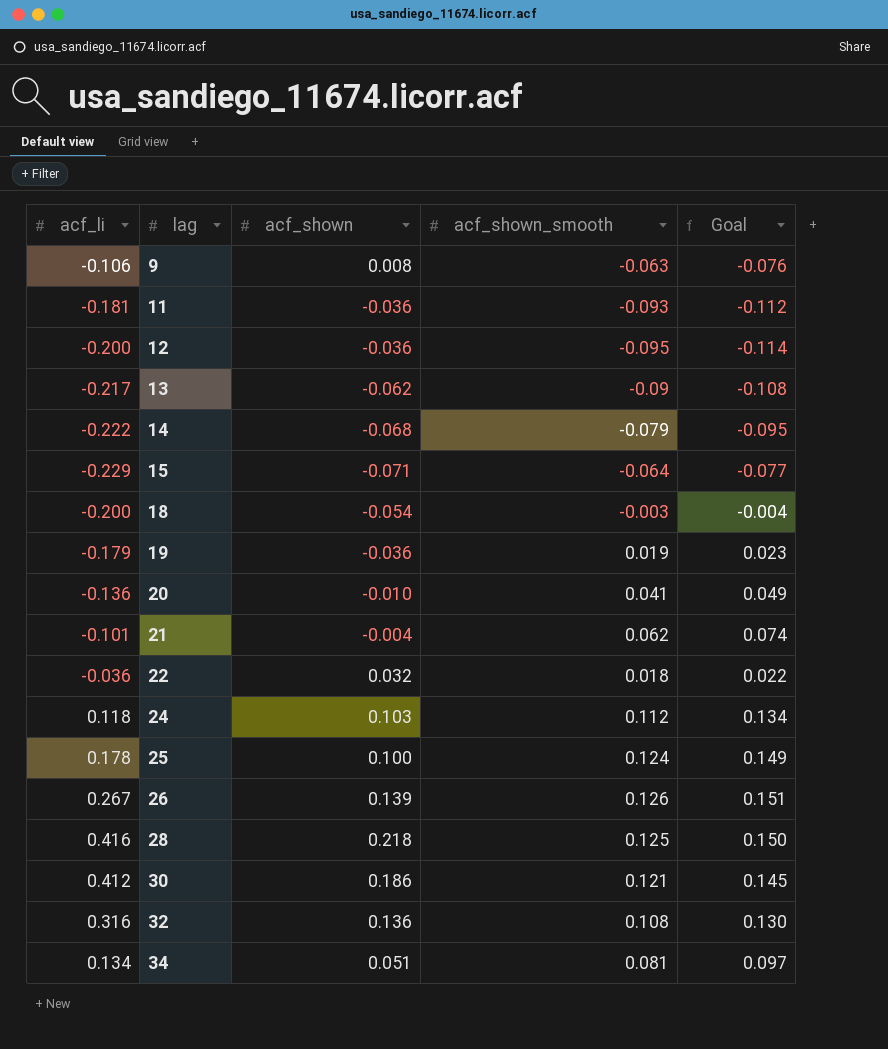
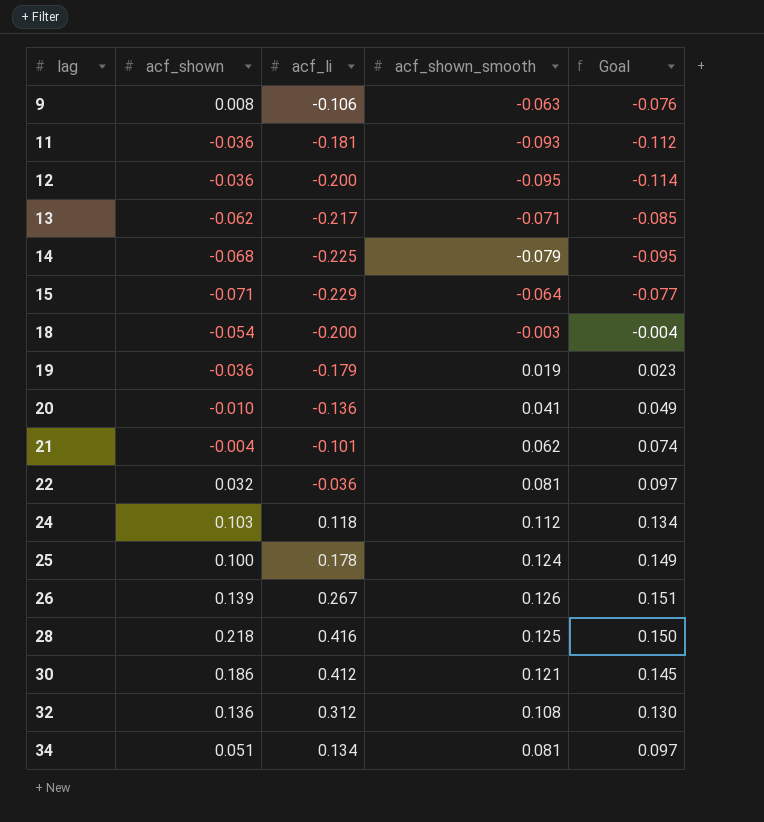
column acf_li | position: 1 -> 3
13 | acf_shown_smooth: -0.09 -> -0.071
13 | Goal: -0.108 -> -0.085
14 | acf_li: -0.222 -> -0.225
22 | acf_shown_smooth: 0.018 -> 0.081
22 | Goal: 0.022 -> 0.097
32 | acf_li: 0.316 -> 0.312

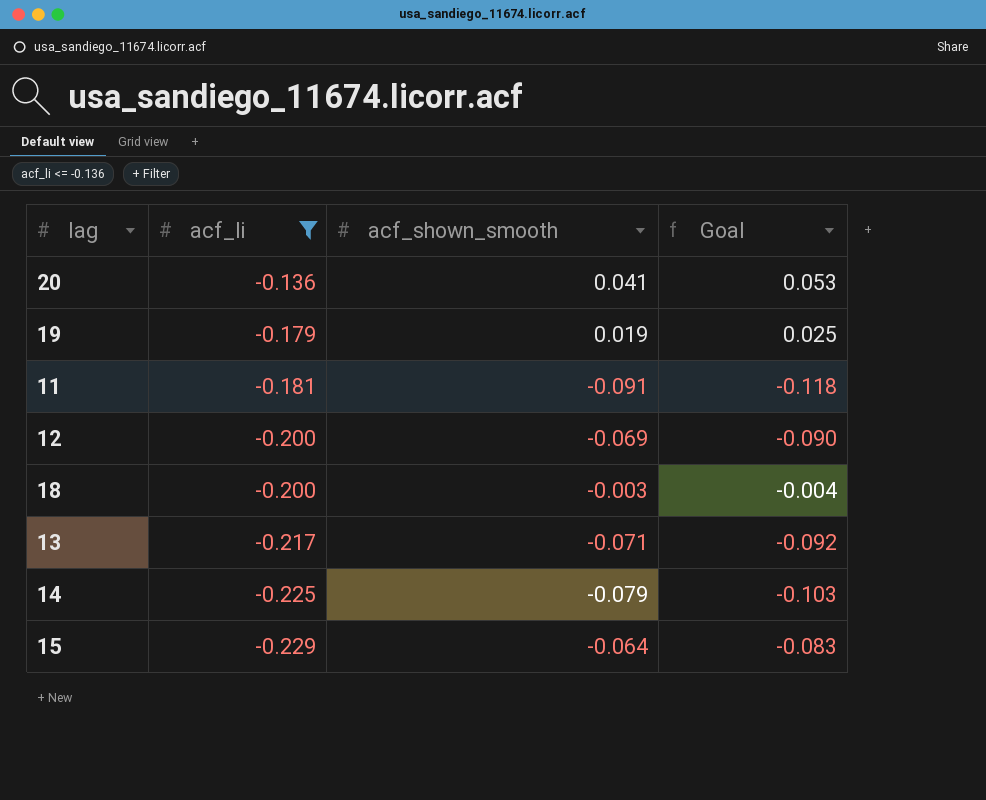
filter: none -> acf_li <= -0.136
row order: lag ascending -> acf_li descending
column acf_shown | position: 2 -> none
column Goal | formula: [acf_shown_smooth] * 1.2 -> [acf_shown_smooth] * 1.3
11 | acf_shown_smooth: -0.093 -> -0.091
12 | acf_shown_smooth: -0.095 -> -0.069

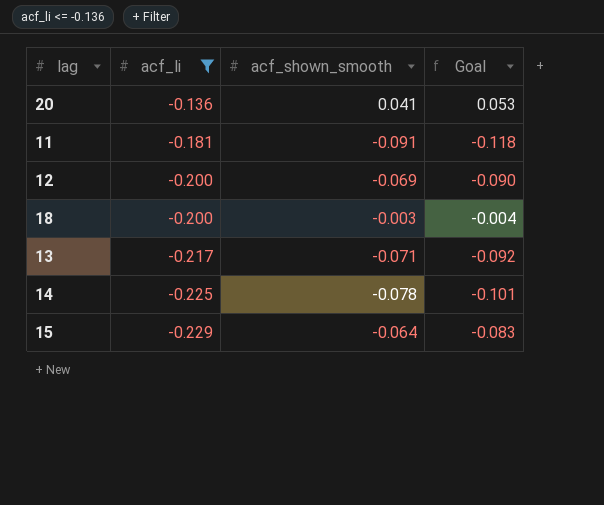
row 19: -0.179 | 0.019 | 0.025 -> none
14 | acf_shown_smooth: -0.079 -> -0.078
14 | Goal: -0.103 -> -0.101

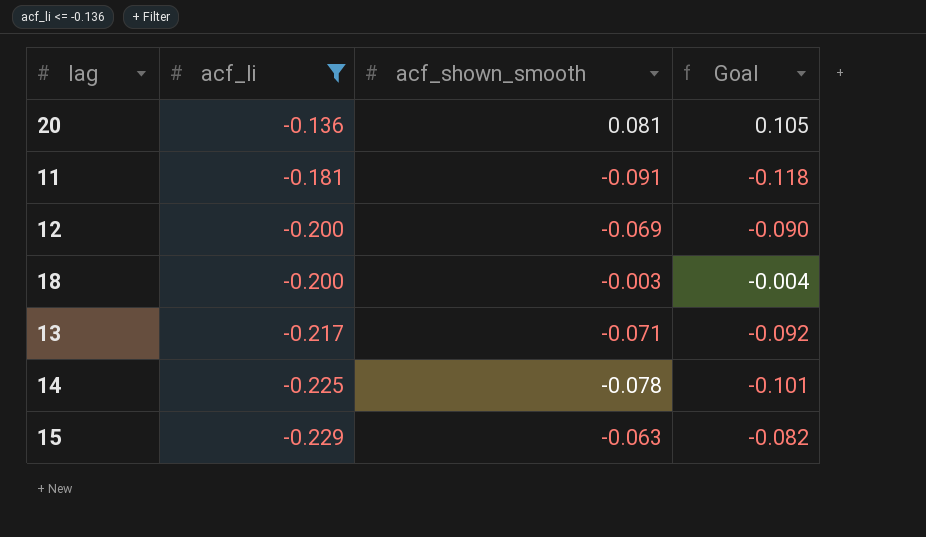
20 | acf_shown_smooth: 0.041 -> 0.081
20 | Goal: 0.053 -> 0.105
15 | acf_shown_smooth: -0.064 -> -0.063
15 | Goal: -0.083 -> -0.082

